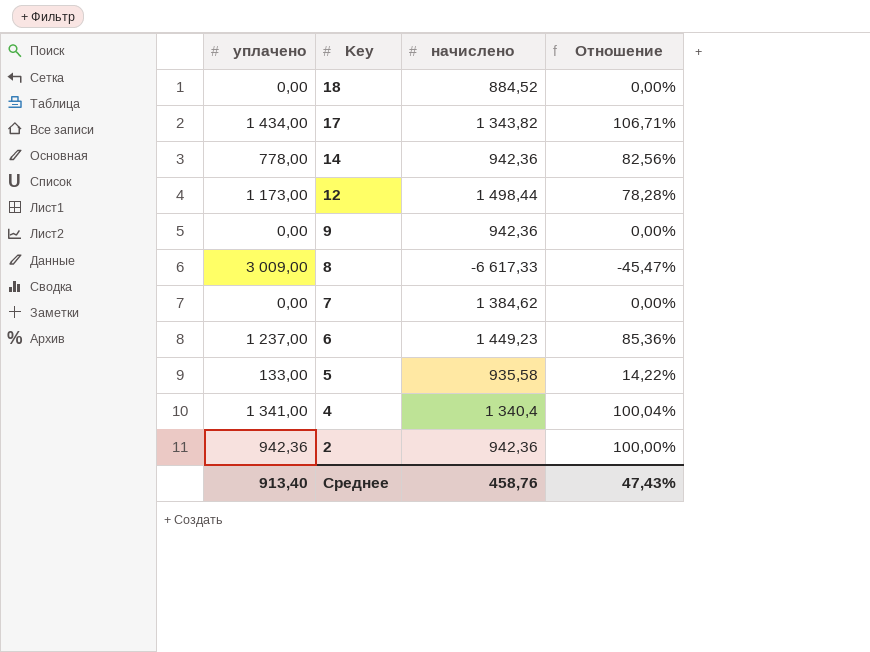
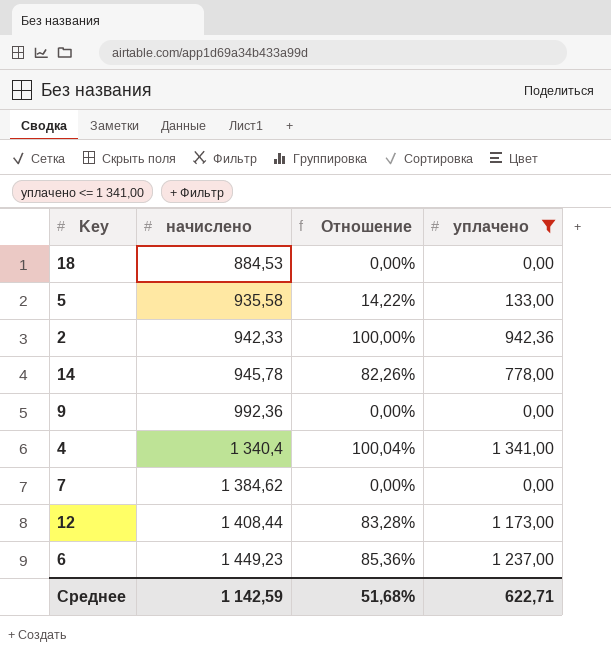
filter: none -> уплачено <= 1 341,00
row order: Key descending -> начислено ascending
column уплачено | position: 1 -> 4
18 | начислено: 884,52 -> 884,53
2 | начислено: 942,36 -> 942,33
14 | начислено: 942,36 -> 945,78
14 | Отношение: 82,56% -> 82,26%
9 | начислено: 942,36 -> 992,36
12 | начислено: 1 498,44 -> 1 408,44
12 | Отношение: 78,28% -> 83,28%
Среднее | начислено: 458,76 -> 1 142,59
Среднее | Отношение: 47,43% -> 51,68%
Среднее | уплачено: 913,40 -> 622,71

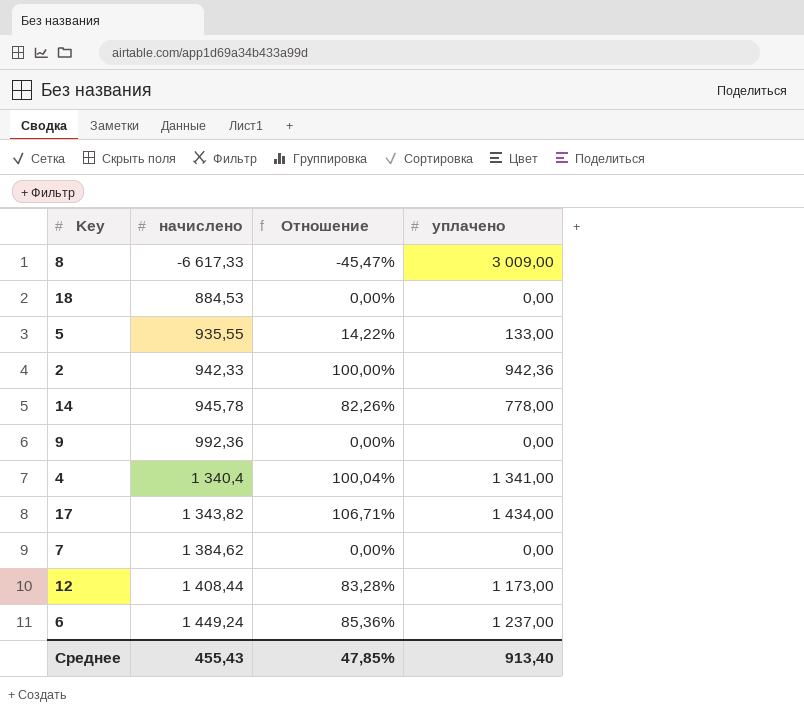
filter: уплачено <= 1 341,00 -> none
5 | начислено: 935,58 -> 935,55
6 | начислено: 1 449,23 -> 1 449,24
Среднее | начислено: 1 142,59 -> 455,43
Среднее | Отношение: 51,68% -> 47,85%
Среднее | уплачено: 622,71 -> 913,40

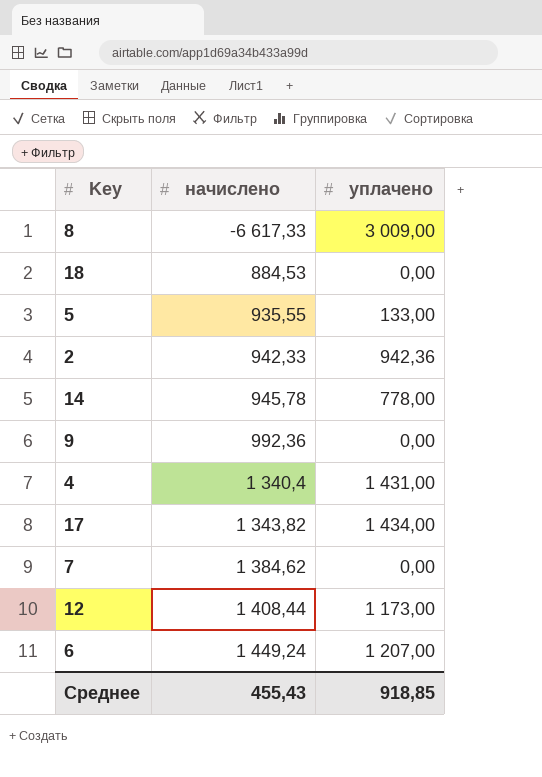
column Отношение | formula: [уплачено] / [начислено] -> none
4 | уплачено: 1 341,00 -> 1 431,00
6 | уплачено: 1 237,00 -> 1 207,00
Среднее | уплачено: 913,40 -> 918,85

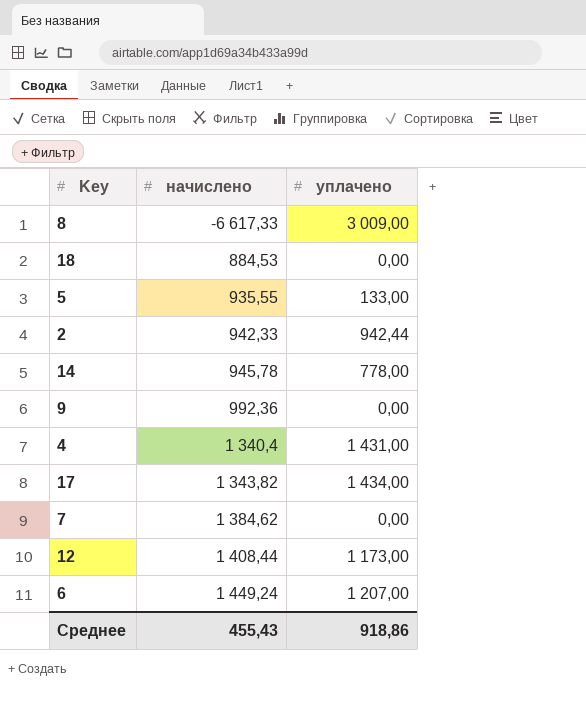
2 | уплачено: 942,36 -> 942,44
Среднее | уплачено: 918,85 -> 918,86

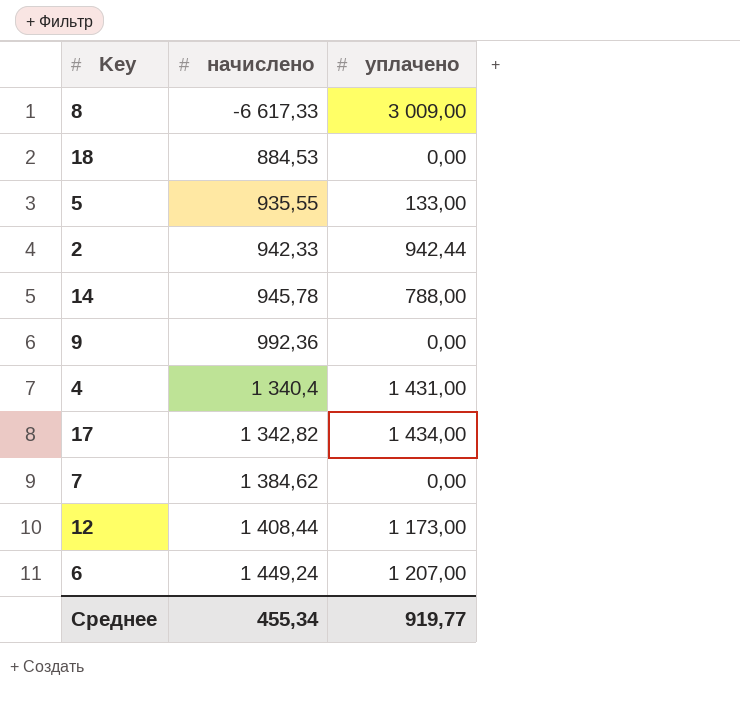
14 | уплачено: 778,00 -> 788,00
17 | начислено: 1 343,82 -> 1 342,82
Среднее | начислено: 455,43 -> 455,34
Среднее | уплачено: 918,86 -> 919,77

